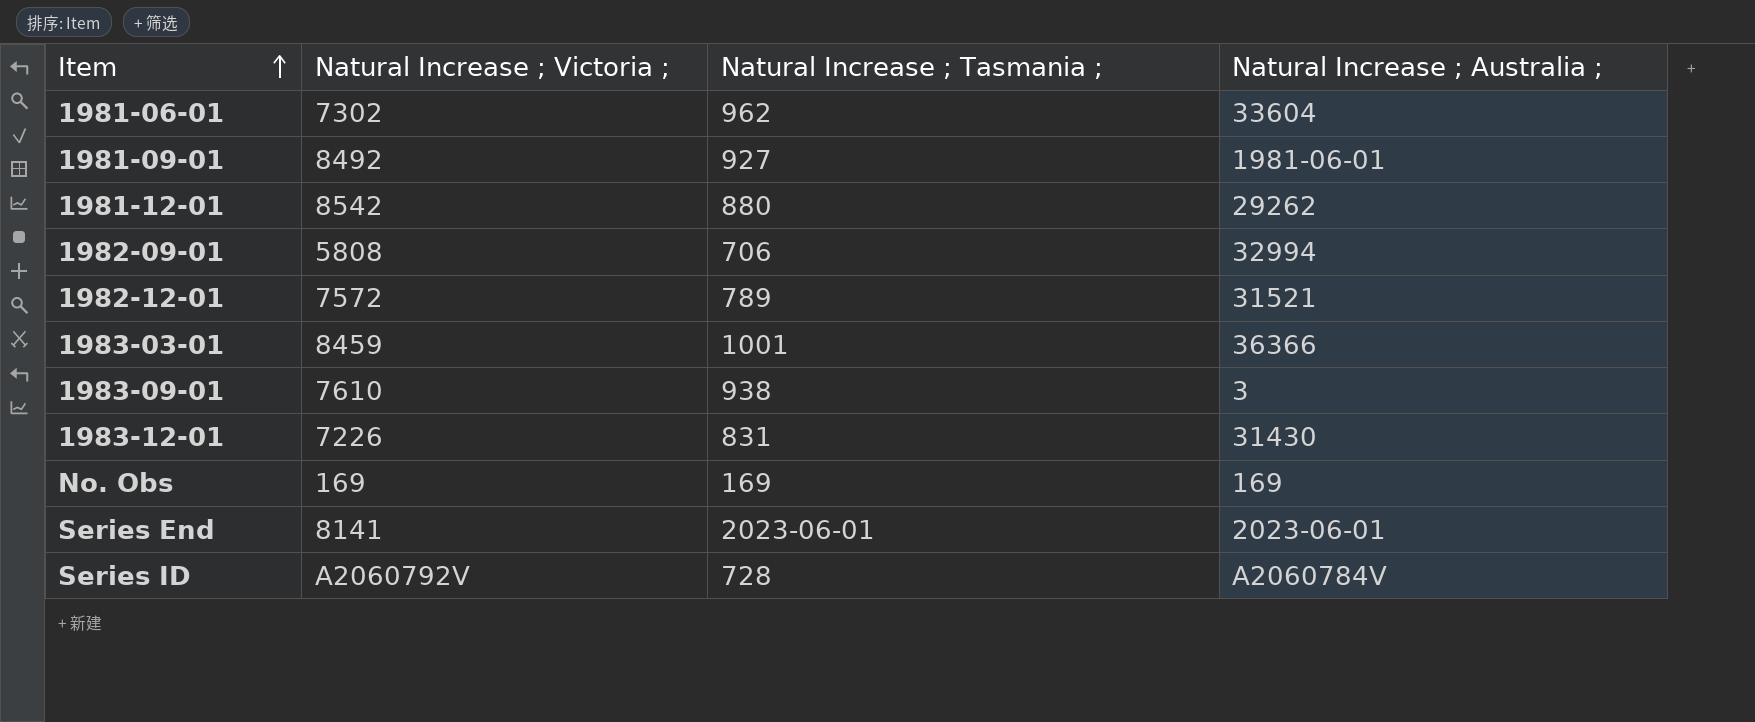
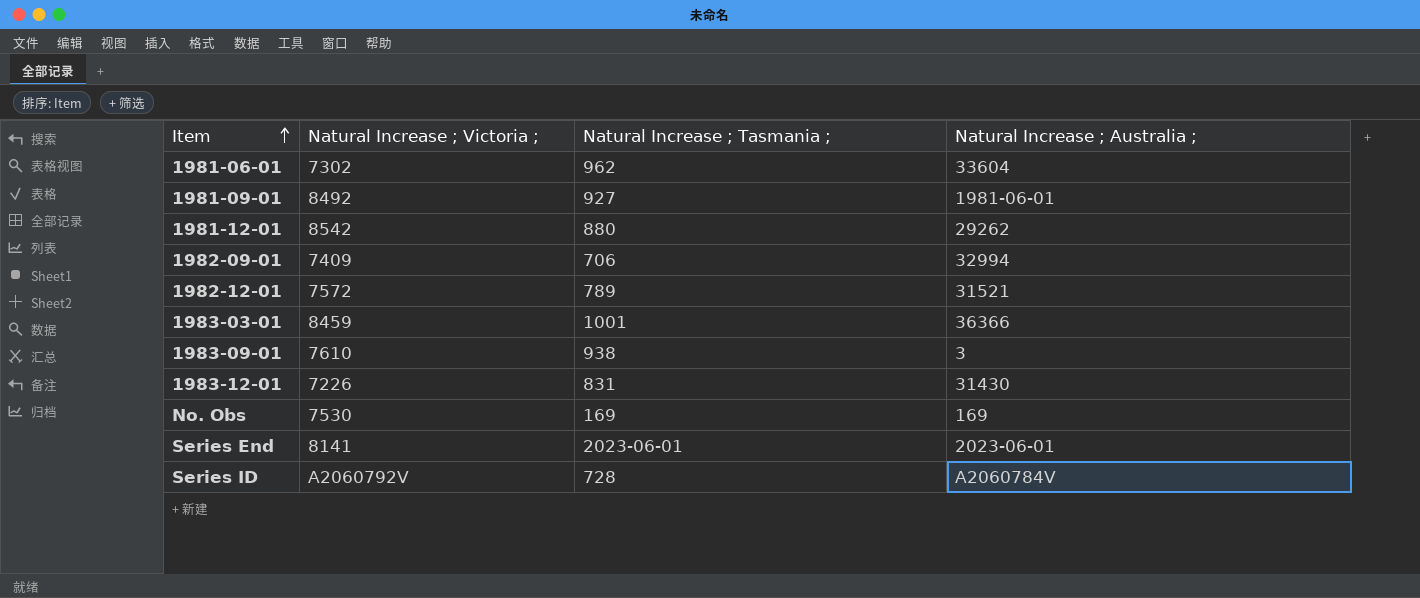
1982-09-01 | Natural Increase ; Victoria ;: 5808 -> 7409
No. Obs | Natural Increase ; Victoria ;: 169 -> 7530

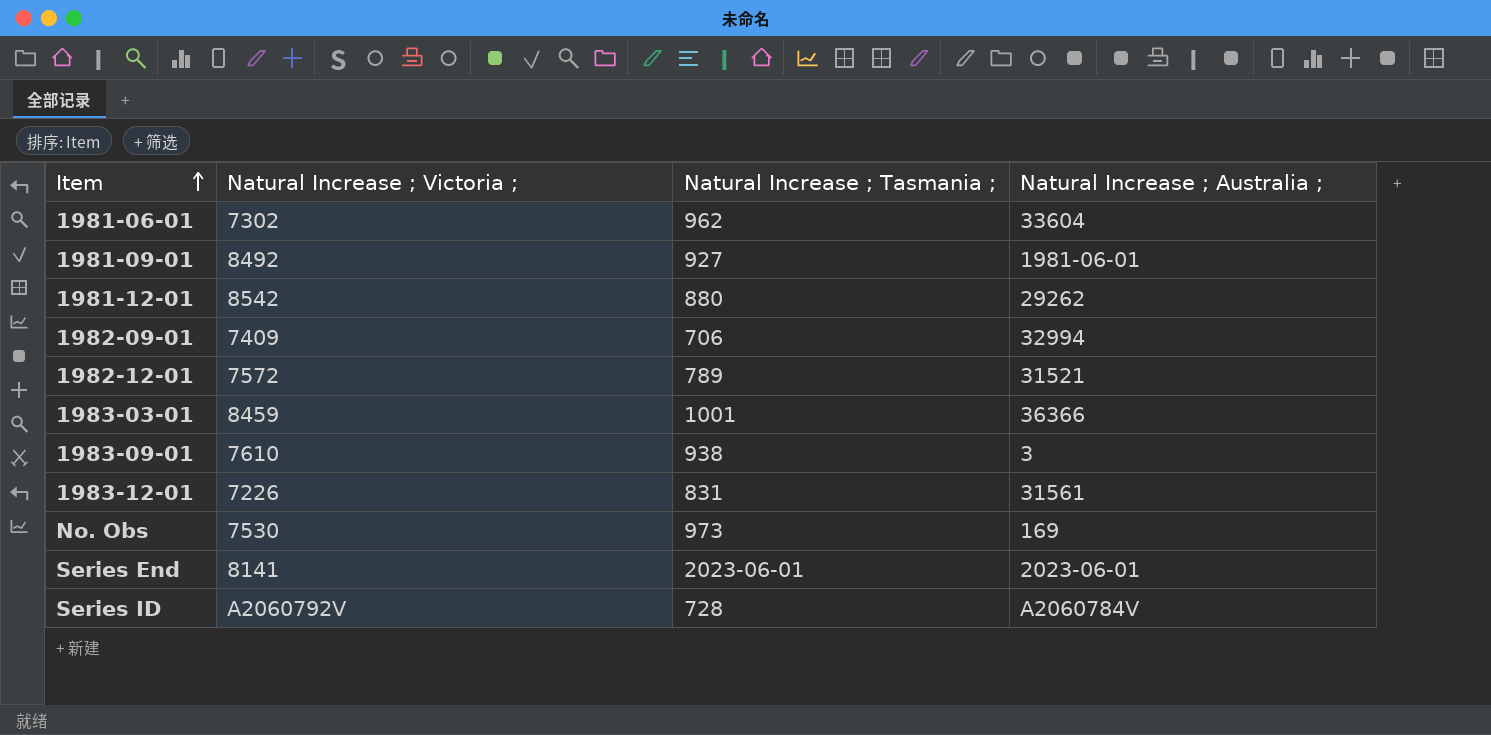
1983-12-01 | Natural Increase ; Australia ;: 31430 -> 31561
No. Obs | Natural Increase ; Tasmania ;: 169 -> 973

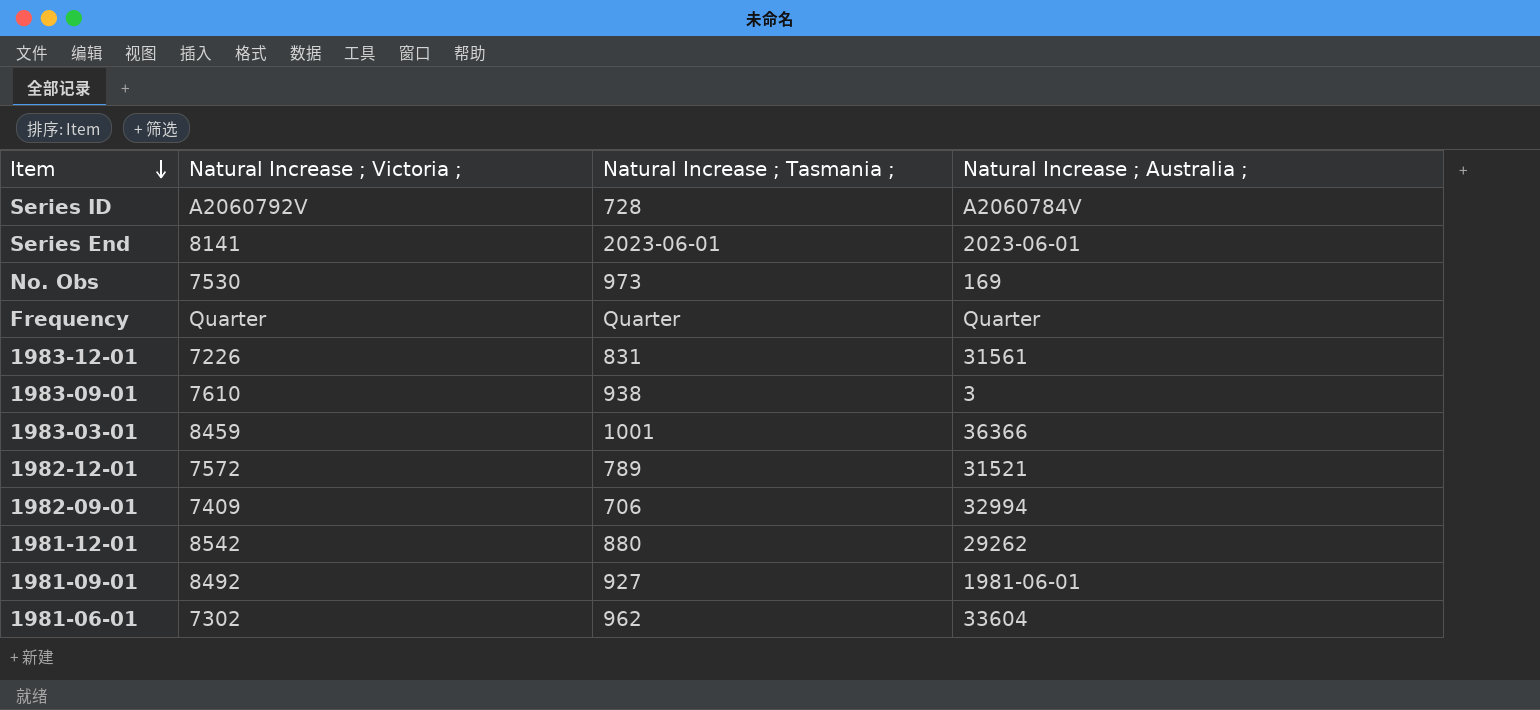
row order: Item ascending -> Item descending
row Frequency: none -> Quarter | Quarter | Quarter

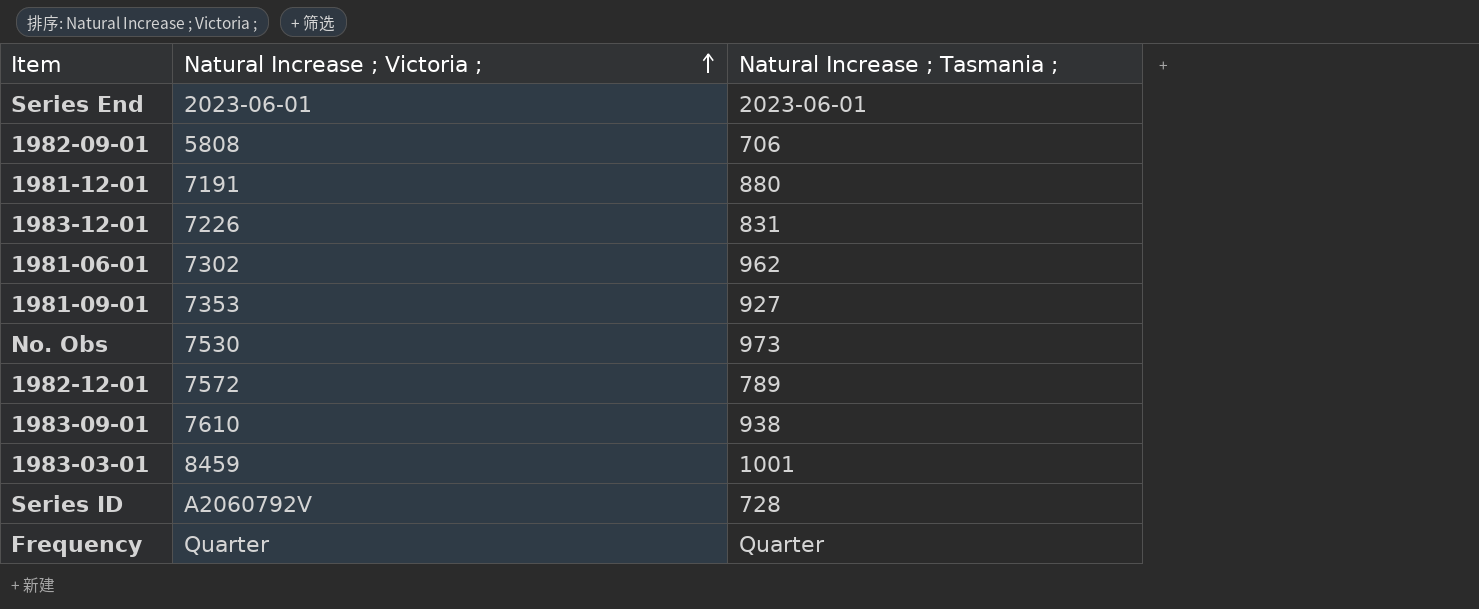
row order: Item descending -> Natural Increase ; Victoria ; ascending
column Natural Increase ; Australia ; | position: 4 -> none
Series End | Natural Increase ; Victoria ;: 8141 -> 2023-06-01
1982-09-01 | Natural Increase ; Victoria ;: 7409 -> 5808
1981-12-01 | Natural Increase ; Victoria ;: 8542 -> 7191
1981-09-01 | Natural Increase ; Victoria ;: 8492 -> 7353

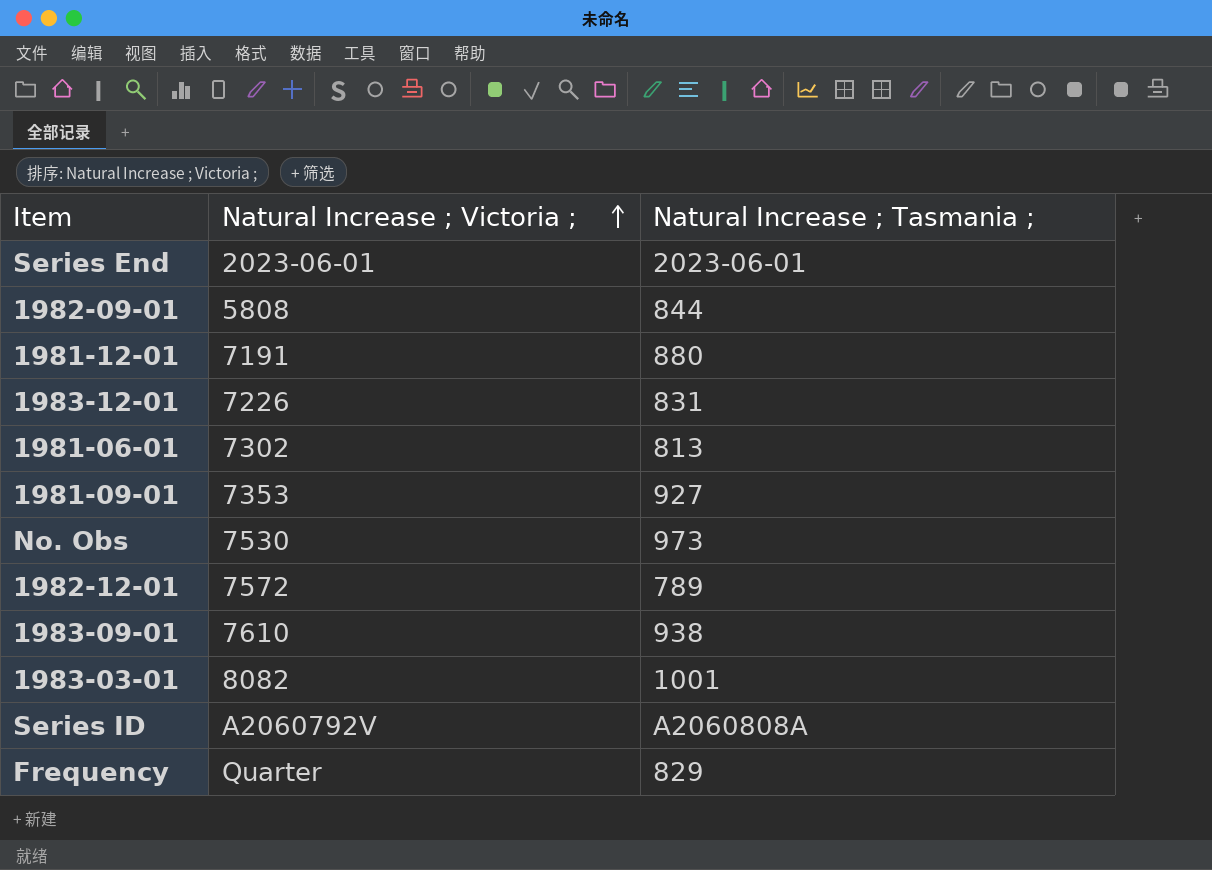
1982-09-01 | Natural Increase ; Tasmania ;: 706 -> 844
1981-06-01 | Natural Increase ; Tasmania ;: 962 -> 813
1983-03-01 | Natural Increase ; Victoria ;: 8459 -> 8082
Series ID | Natural Increase ; Tasmania ;: 728 -> A2060808A
Frequency | Natural Increase ; Tasmania ;: Quarter -> 829

